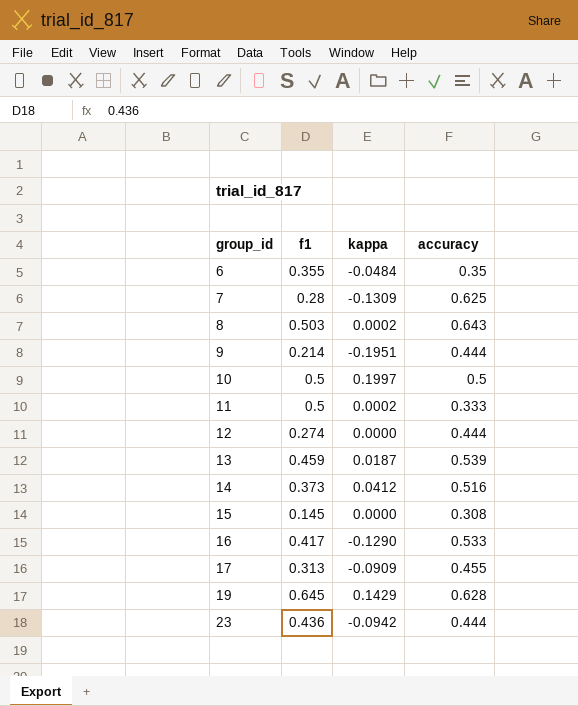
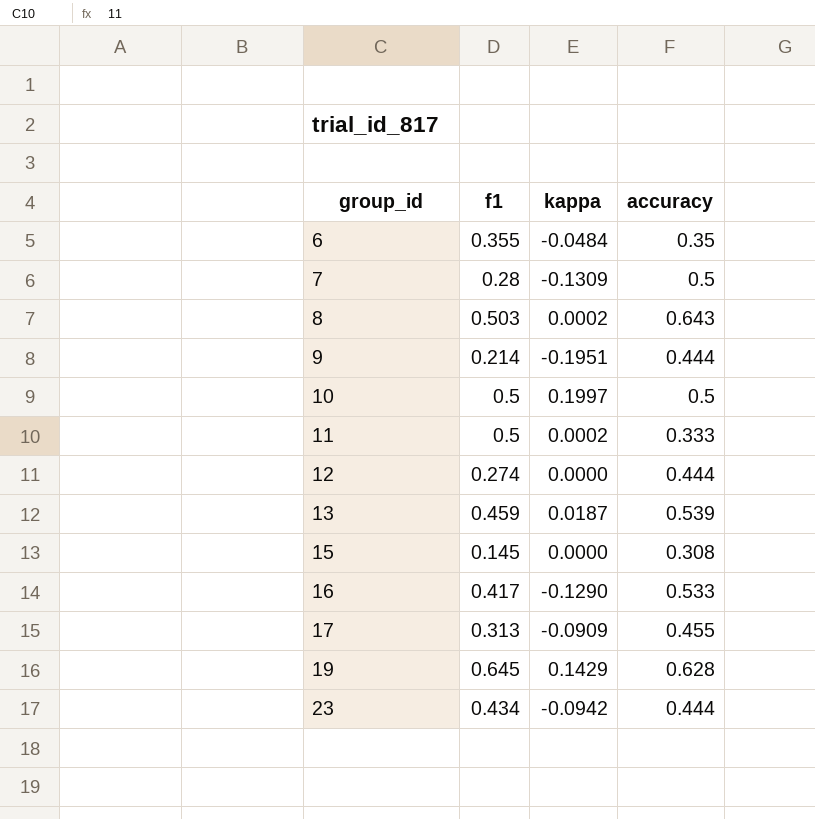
row 14: 0.373 | 0.0412 | 0.516 -> none
7 | accuracy: 0.625 -> 0.5
23 | f1: 0.436 -> 0.434

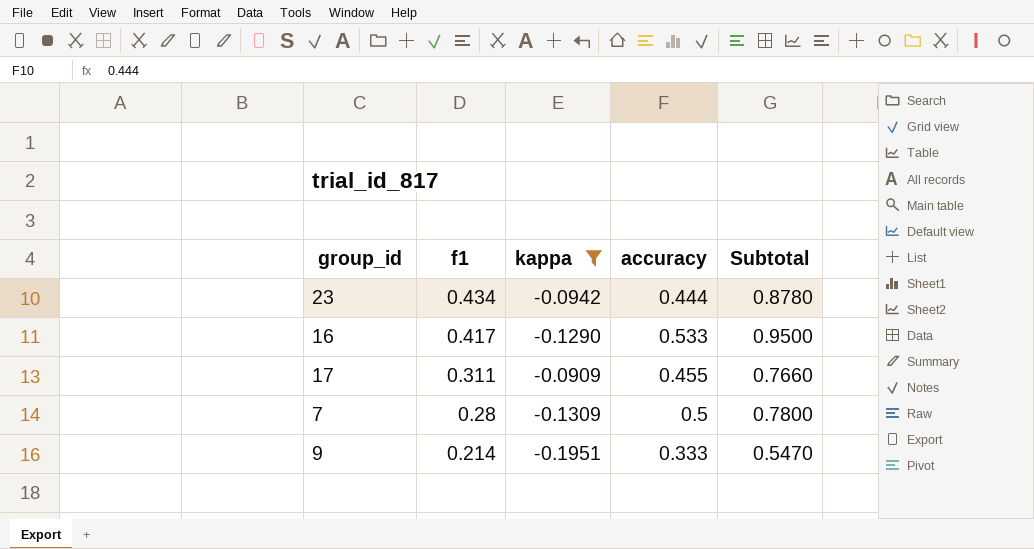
filter: none -> kappa <= -0.0909
row order: group_id ascending -> f1 descending
column Subtotal | formula: none -> [f1] + [accuracy]
17 | f1: 0.313 -> 0.311
9 | accuracy: 0.444 -> 0.333

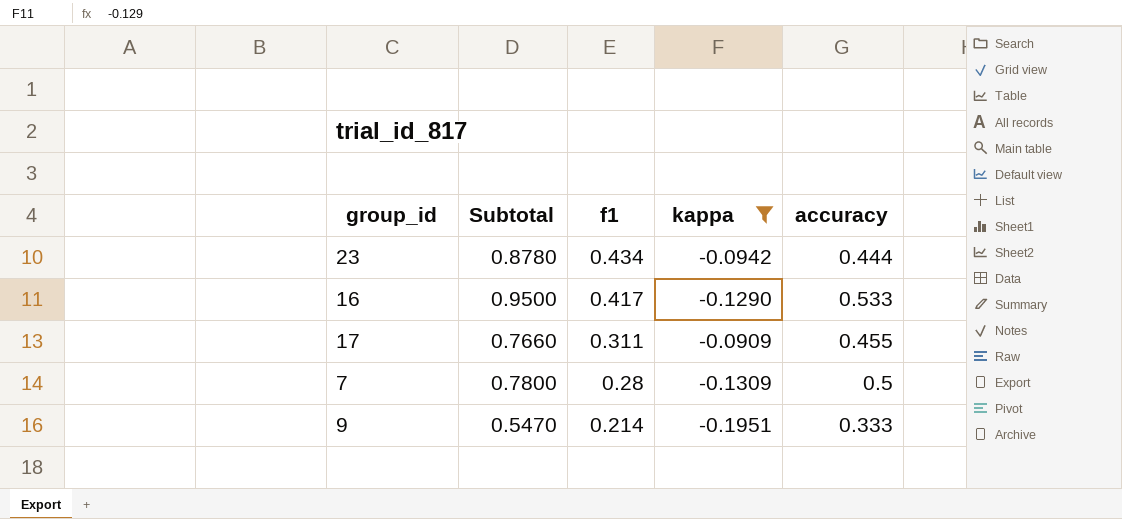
column Subtotal | position: 5 -> 2

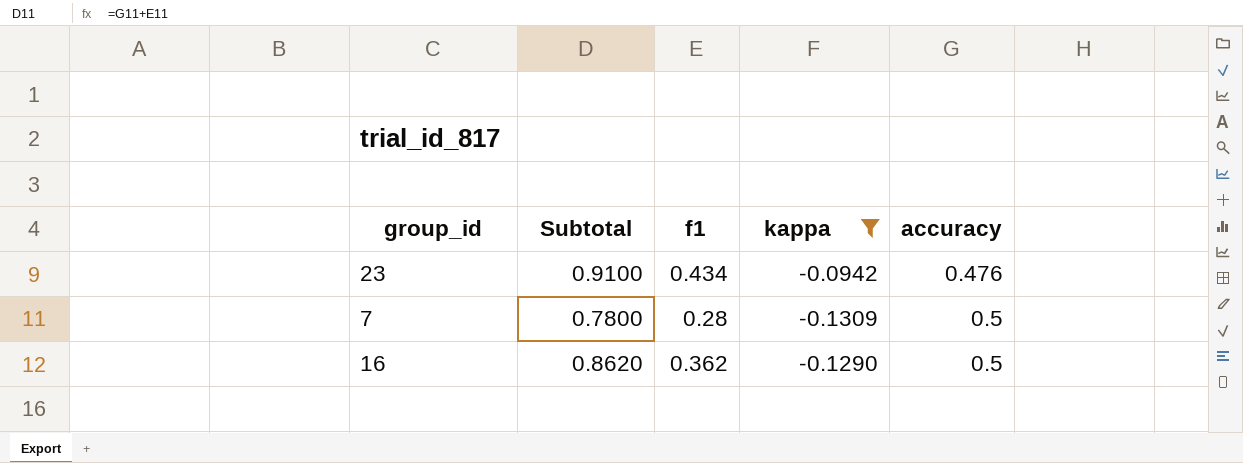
row order: f1 descending -> accuracy ascending
row 17: 0.7660 | 0.311 | -0.0909 | 0.455 -> none
row 9: 0.5470 | 0.214 | -0.1951 | 0.333 -> none
23 | Subtotal: 0.8780 -> 0.9100
23 | accuracy: 0.444 -> 0.476
16 | Subtotal: 0.9500 -> 0.8620
16 | f1: 0.417 -> 0.362
16 | accuracy: 0.533 -> 0.5

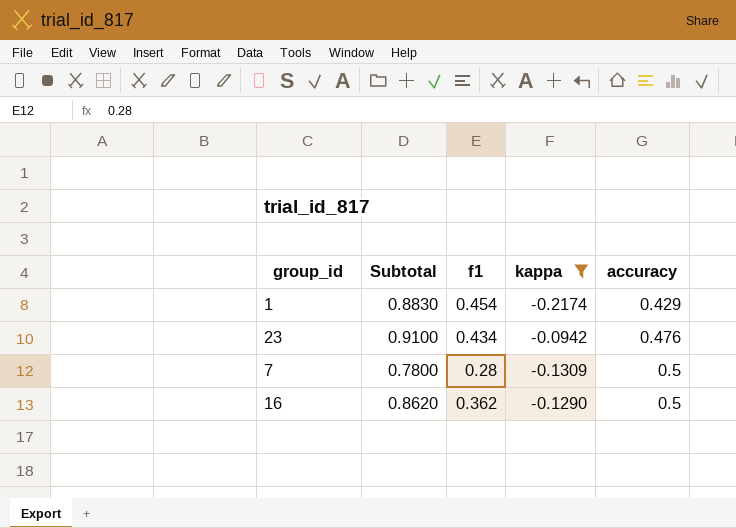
row 1: none -> 0.8830 | 0.454 | -0.2174 | 0.429

